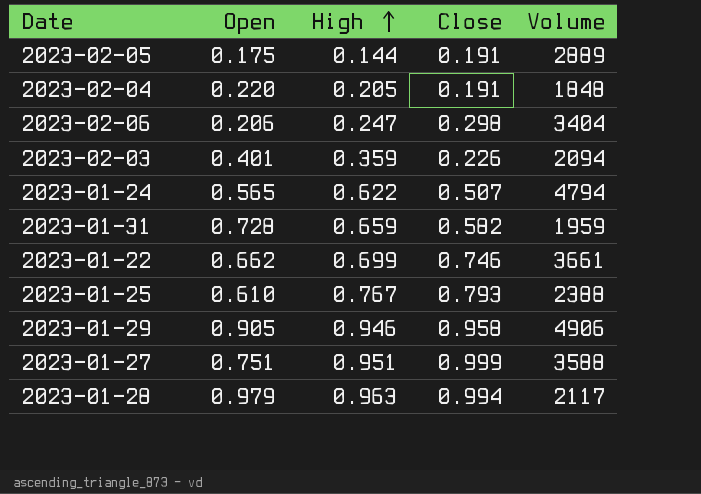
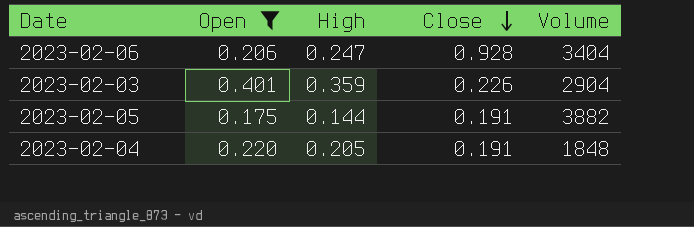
filter: none -> Open <= 0.401
row order: High ascending -> Close descending
2023-02-06 | Close: 0.298 -> 0.928
2023-02-03 | Volume: 2094 -> 2904
2023-02-05 | Volume: 2889 -> 3882

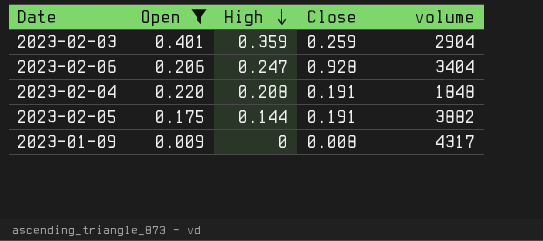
row order: Close descending -> High descending
column name: Volume -> volume
2023-02-03 | Close: 0.226 -> 0.259
2023-02-04 | High: 0.205 -> 0.208
row 2023-01-09: none -> 0.009 | 0 | 0.008 | 4317

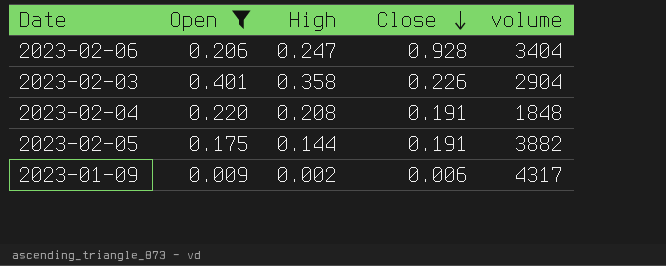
row order: High descending -> Close descending
2023-02-03 | High: 0.359 -> 0.358
2023-02-03 | Close: 0.259 -> 0.226
2023-01-09 | High: 0 -> 0.002
2023-01-09 | Close: 0.008 -> 0.006

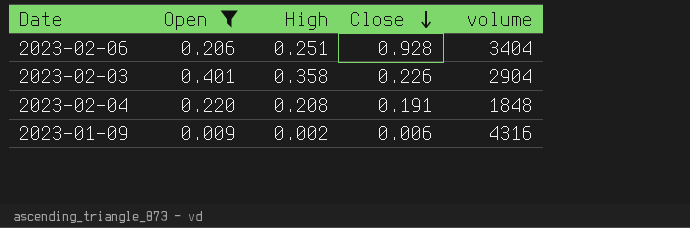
row 2023-02-05: 0.175 | 0.144 | 0.191 | 3882 -> none
2023-02-06 | High: 0.247 -> 0.251
2023-01-09 | volume: 4317 -> 4316

